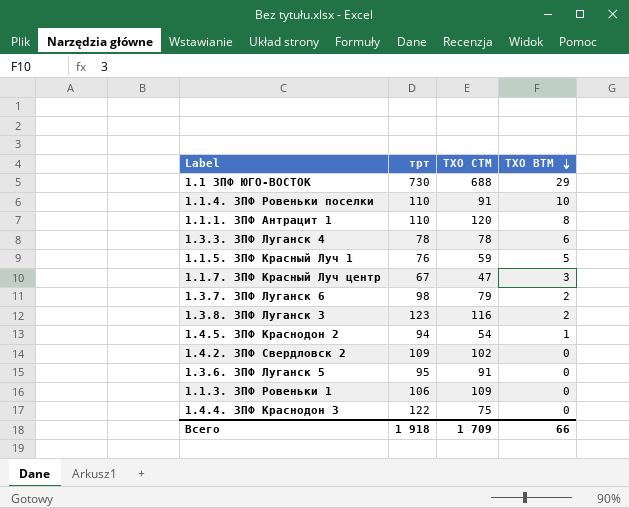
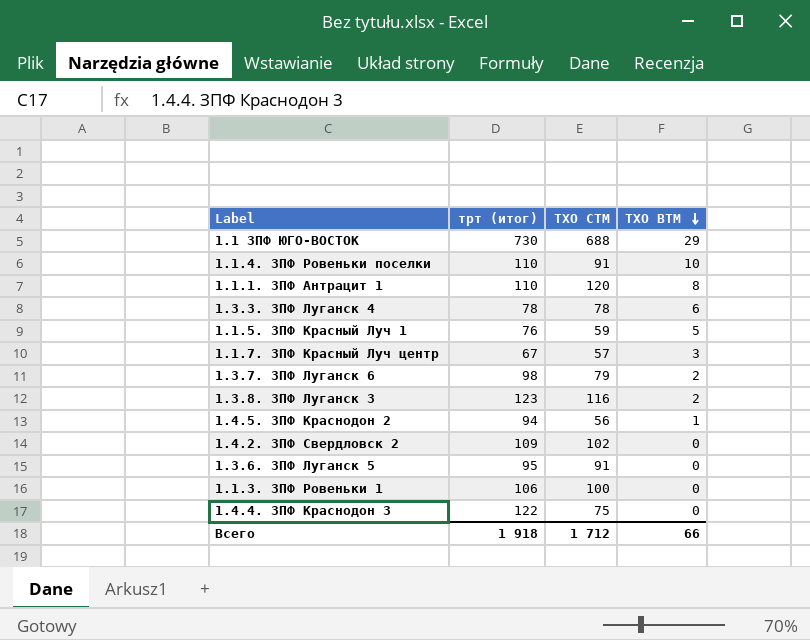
column name: трт -> трт (итог)
1.1.7. ЗПФ Красный Луч центр | ТХО СТМ: 47 -> 57
1.4.5. ЗПФ Краснодон 2 | ТХО СТМ: 54 -> 56
1.1.3. ЗПФ Ровеньки 1 | ТХО СТМ: 109 -> 100
Всего | ТХО СТМ: 1 709 -> 1 712

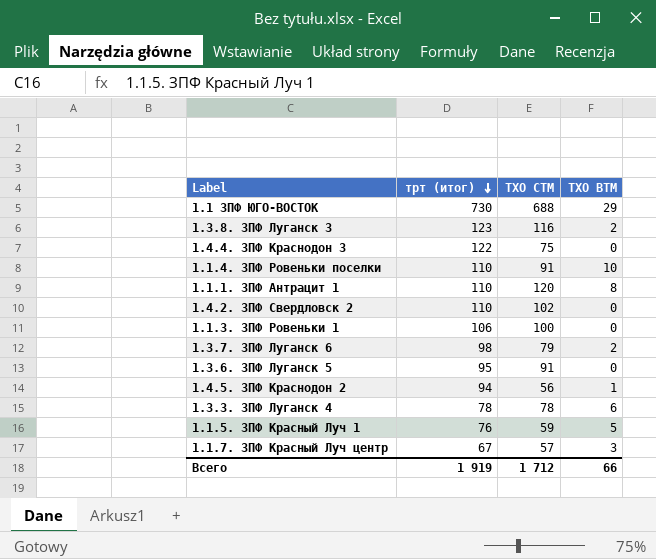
row order: ТХО ВТМ descending -> трт (итог) descending
1.4.2. ЗПФ Свердловск 2 | трт (итог): 109 -> 110
Всего | трт (итог): 1 918 -> 1 919

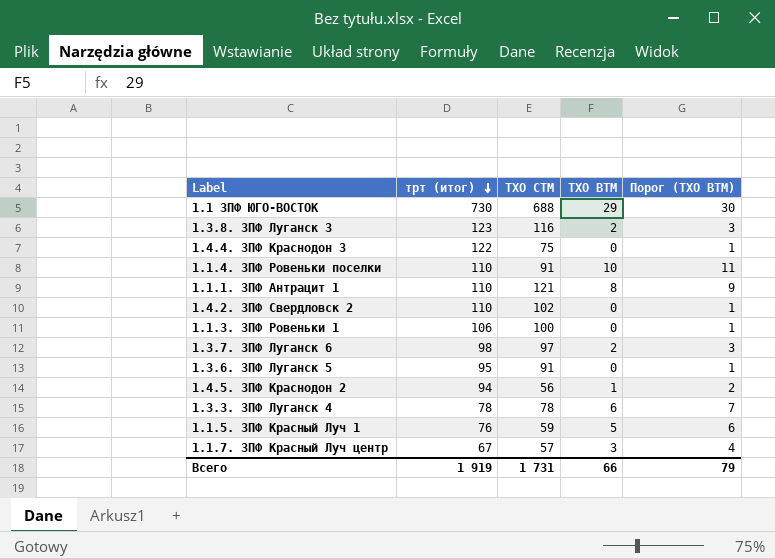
column Порог (ТХО ВТМ) | formula: none -> [ТХО ВТМ] + 1
1.1.1. ЗПФ Антрацит 1 | ТХО СТМ: 120 -> 121
1.3.7. ЗПФ Луганск 6 | ТХО СТМ: 79 -> 97
Всего | ТХО СТМ: 1 712 -> 1 731

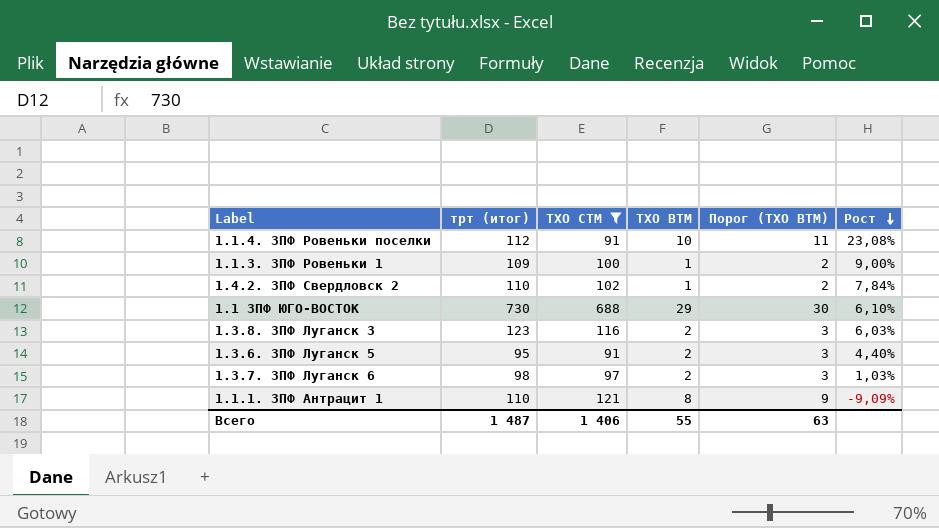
filter: none -> ТХО СТМ >= 91
row order: трт (итог) descending -> Рост descending
column Рост | formula: none -> ([трт (итог)] - [ТХО СТМ]) / [ТХО СТМ]
1.1.4. ЗПФ Ровеньки поселки | трт (итог): 110 -> 112
1.1.3. ЗПФ Ровеньки 1 | трт (итог): 106 -> 109
1.1.3. ЗПФ Ровеньки 1 | ТХО ВТМ: 0 -> 1
1.1.3. ЗПФ Ровеньки 1 | Порог (ТХО ВТМ): 1 -> 2
1.4.2. ЗПФ Свердловск 2 | ТХО ВТМ: 0 -> 1
1.4.2. ЗПФ Свердловск 2 | Порог (ТХО ВТМ): 1 -> 2
1.3.6. ЗПФ Луганск 5 | ТХО ВТМ: 0 -> 2
1.3.6. ЗПФ Луганск 5 | Порог (ТХО ВТМ): 1 -> 3
Всего | трт (итог): 1 919 -> 1 487
Всего | ТХО СТМ: 1 731 -> 1 406
Всего | ТХО ВТМ: 66 -> 55
Всего | Порог (ТХО ВТМ): 79 -> 63

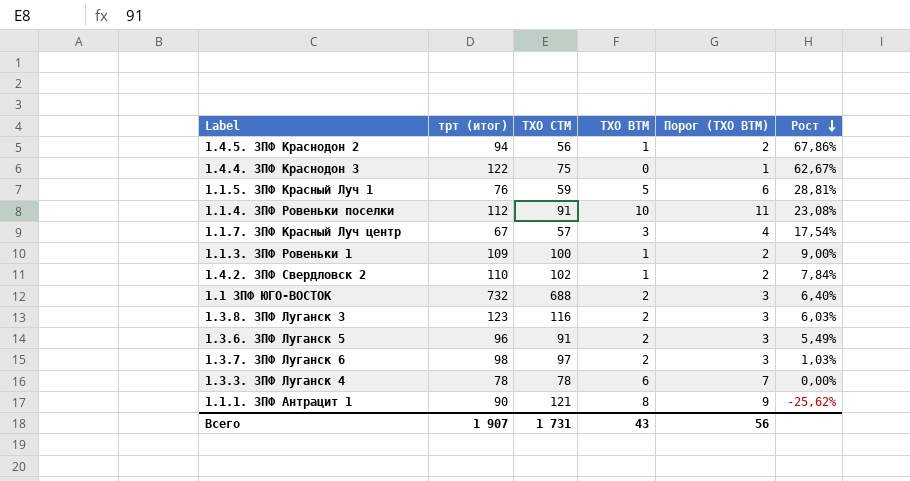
filter: ТХО СТМ >= 91 -> none
1.1 ЗПФ ЮГО-ВОСТОК | трт (итог): 730 -> 732
1.1 ЗПФ ЮГО-ВОСТОК | ТХО ВТМ: 29 -> 2
1.1 ЗПФ ЮГО-ВОСТОК | Порог (ТХО ВТМ): 30 -> 3
1.1 ЗПФ ЮГО-ВОСТОК | Рост: 6,10% -> 6,40%
1.3.6. ЗПФ Луганск 5 | трт (итог): 95 -> 96
1.3.6. ЗПФ Луганск 5 | Рост: 4,40% -> 5,49%
1.1.1. ЗПФ Антрацит 1 | трт (итог): 110 -> 90
1.1.1. ЗПФ Антрацит 1 | Рост: -9,09% -> -25,62%
Всего | трт (итог): 1 487 -> 1 907
Всего | ТХО СТМ: 1 406 -> 1 731
Всего | ТХО ВТМ: 55 -> 43
Всего | Порог (ТХО ВТМ): 63 -> 56

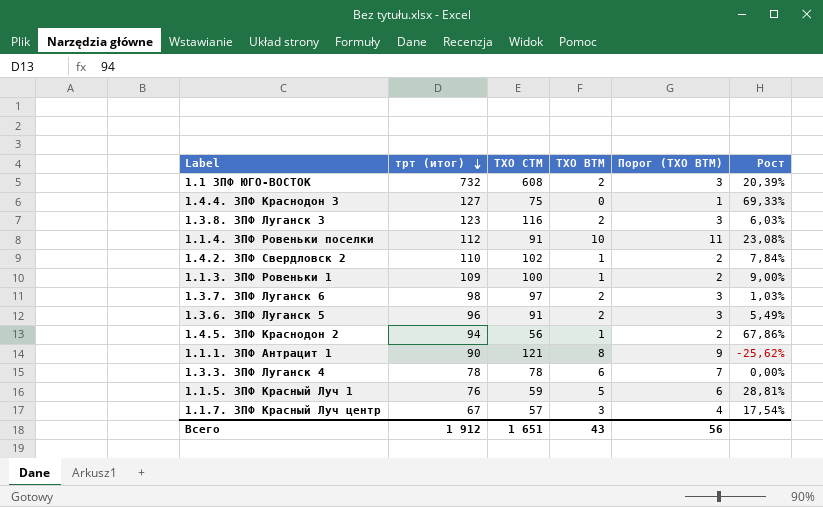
row order: Рост descending -> трт (итог) descending
1.1 ЗПФ ЮГО-ВОСТОК | ТХО СТМ: 688 -> 608
1.1 ЗПФ ЮГО-ВОСТОК | Рост: 6,40% -> 20,39%
1.4.4. ЗПФ Краснодон 3 | трт (итог): 122 -> 127
1.4.4. ЗПФ Краснодон 3 | Рост: 62,67% -> 69,33%
Всего | трт (итог): 1 907 -> 1 912
Всего | ТХО СТМ: 1 731 -> 1 651

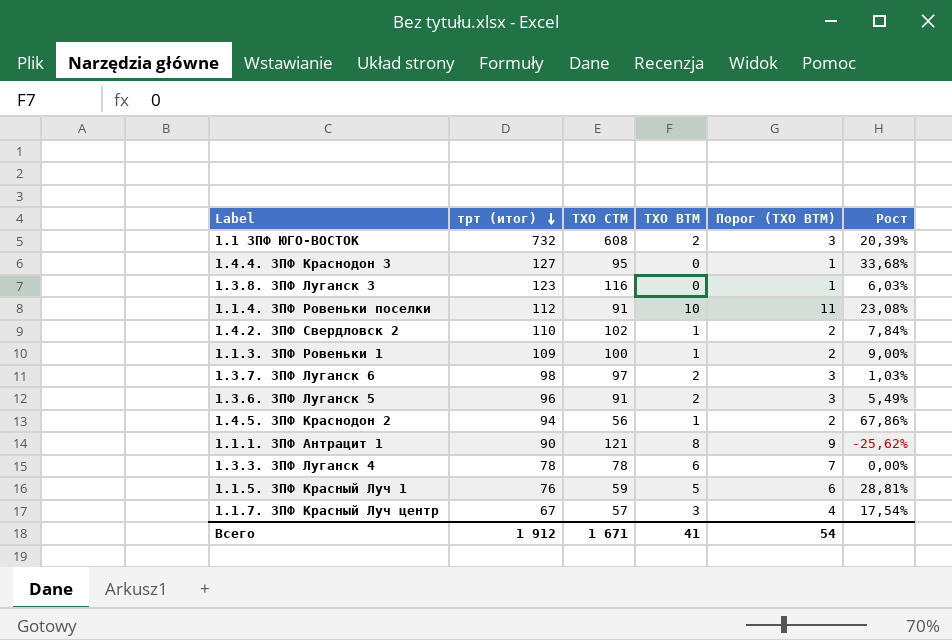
1.4.4. ЗПФ Краснодон 3 | ТХО СТМ: 75 -> 95
1.4.4. ЗПФ Краснодон 3 | Рост: 69,33% -> 33,68%
1.3.8. ЗПФ Луганск 3 | ТХО ВТМ: 2 -> 0
1.3.8. ЗПФ Луганск 3 | Порог (ТХО ВТМ): 3 -> 1
Всего | ТХО СТМ: 1 651 -> 1 671
Всего | ТХО ВТМ: 43 -> 41
Всего | Порог (ТХО ВТМ): 56 -> 54

